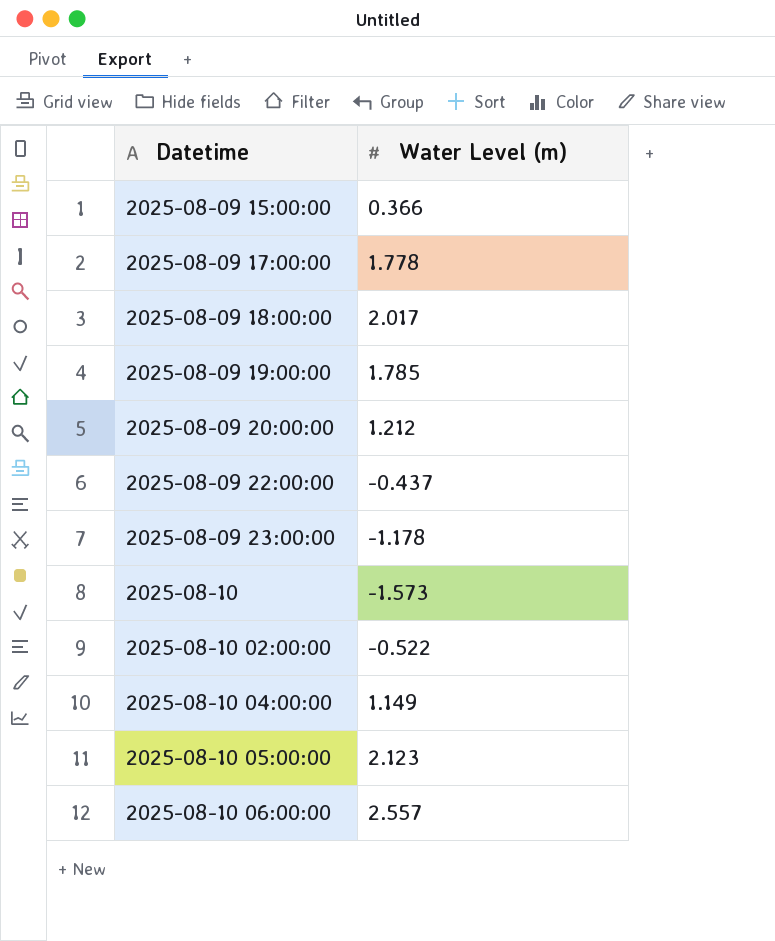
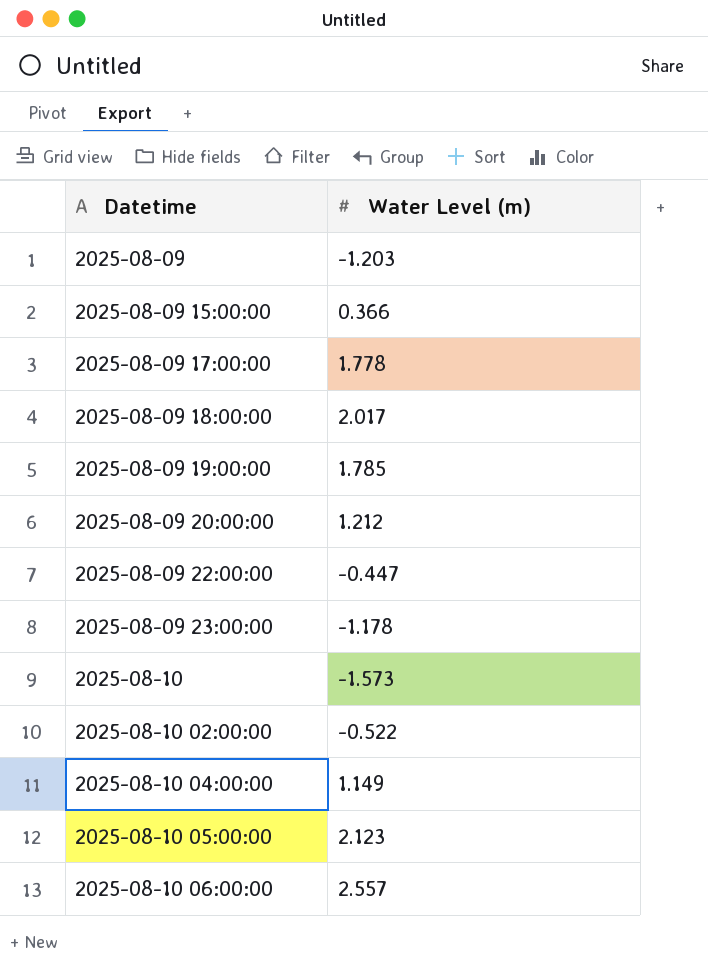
row 2025-08-09: none -> -1.203
2025-08-09 22:00:00 | Water Level (m): -0.437 -> -0.447

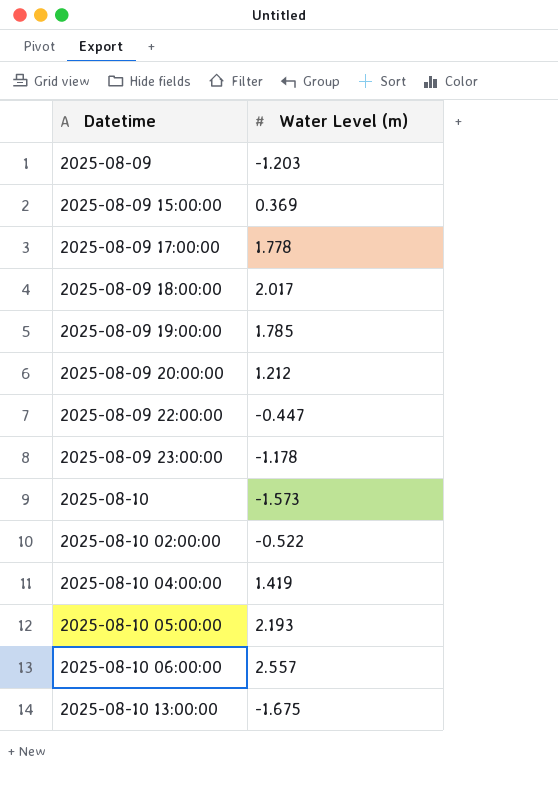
2025-08-09 15:00:00 | Water Level (m): 0.366 -> 0.369
2025-08-10 04:00:00 | Water Level (m): 1.149 -> 1.419
2025-08-10 05:00:00 | Water Level (m): 2.123 -> 2.193
row 2025-08-10 13:00:00: none -> -1.675

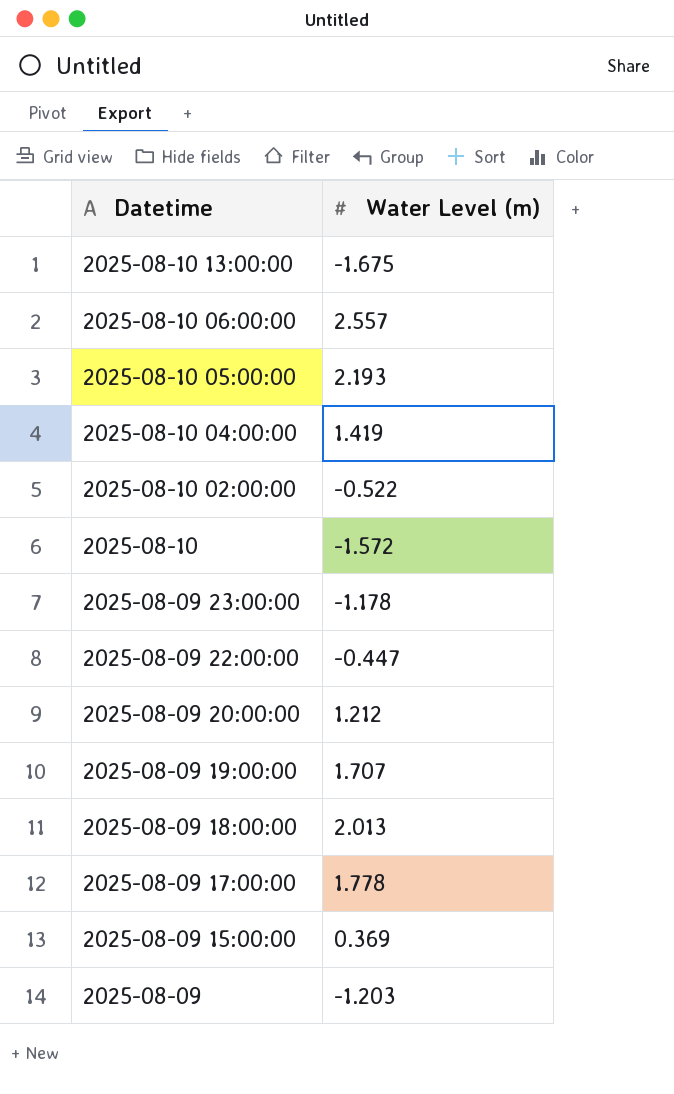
row order: Datetime ascending -> Datetime descending
2025-08-10 | Water Level (m): -1.573 -> -1.572
2025-08-09 19:00:00 | Water Level (m): 1.785 -> 1.707
2025-08-09 18:00:00 | Water Level (m): 2.017 -> 2.013

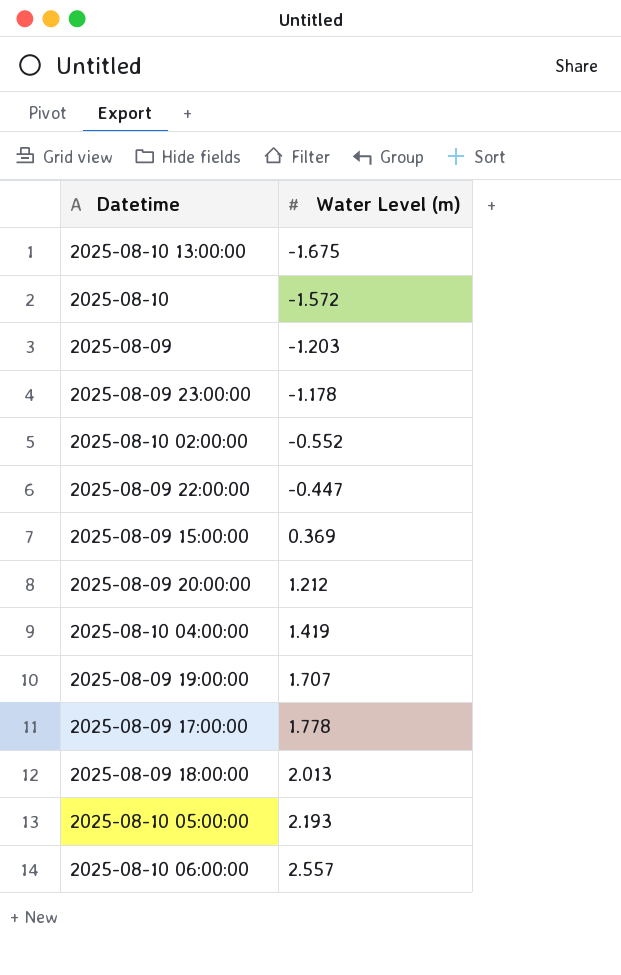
row order: Datetime descending -> Water Level (m) ascending
2025-08-10 02:00:00 | Water Level (m): -0.522 -> -0.552

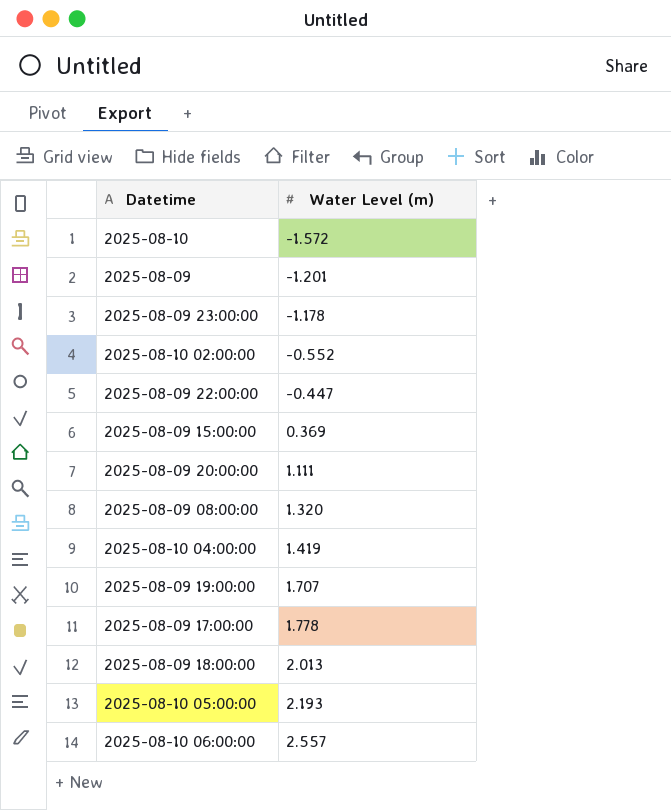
row 2025-08-10 13:00:00: -1.675 -> none
2025-08-09 | Water Level (m): -1.203 -> -1.201
2025-08-09 20:00:00 | Water Level (m): 1.212 -> 1.111
row 2025-08-09 08:00:00: none -> 1.320

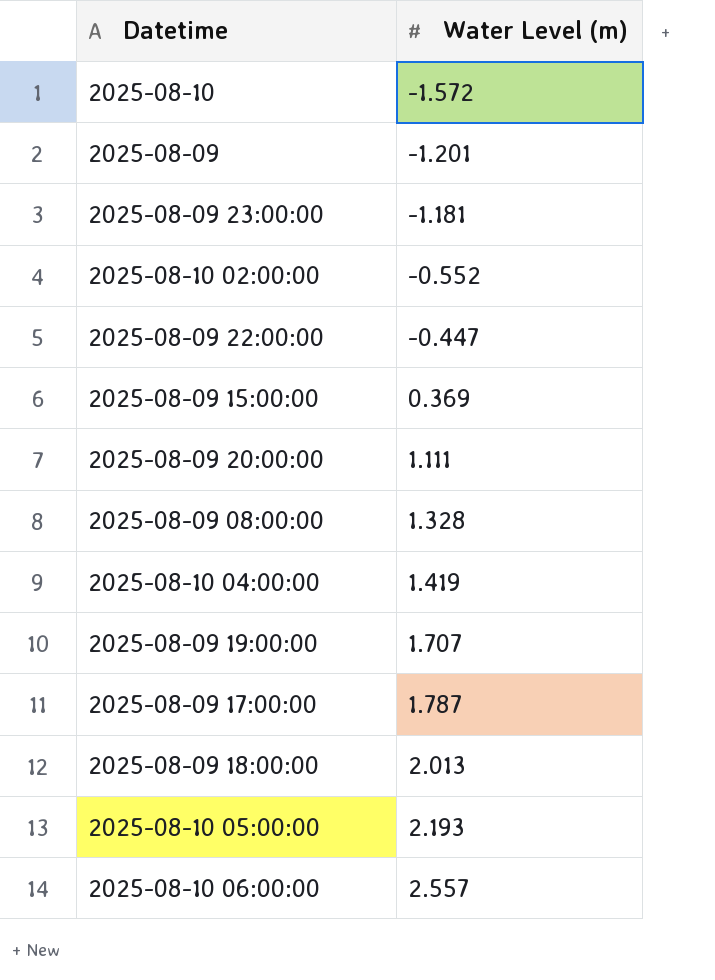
2025-08-09 23:00:00 | Water Level (m): -1.178 -> -1.181
2025-08-09 08:00:00 | Water Level (m): 1.320 -> 1.328
2025-08-09 17:00:00 | Water Level (m): 1.778 -> 1.787

